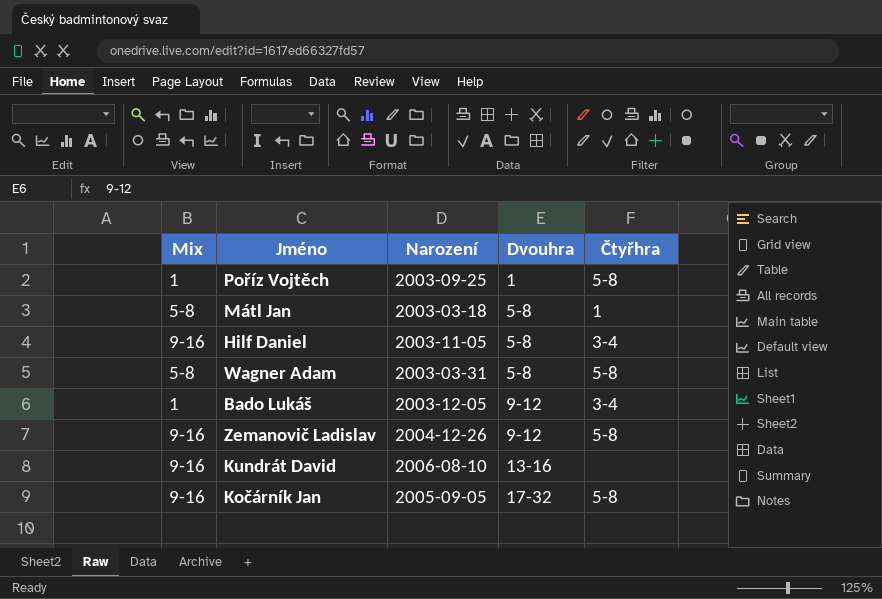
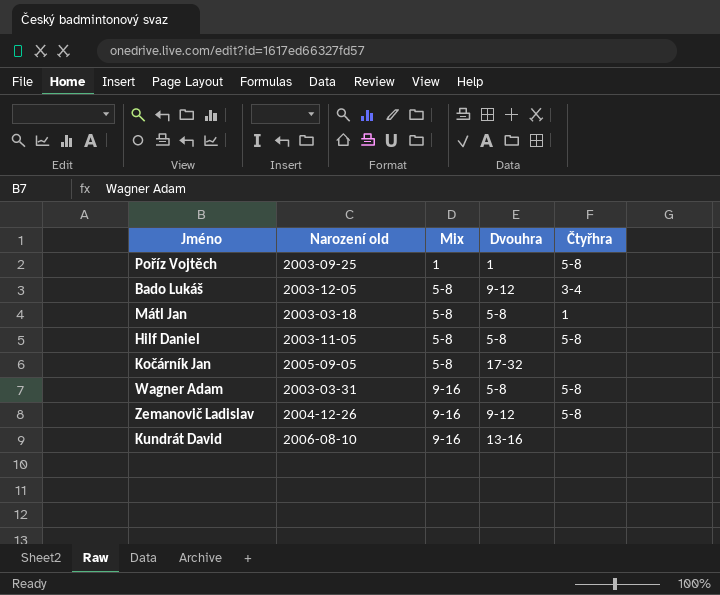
row order: Dvouhra ascending -> Mix ascending
column name: Narození -> Narození old
column Mix | position: 1 -> 3
Bado Lukáš | Mix: 1 -> 5-8
Hilf Daniel | Mix: 9-16 -> 5-8
Hilf Daniel | Čtyřhra: 3-4 -> 5-8
Kočárník Jan | Mix: 9-16 -> 5-8
Kočárník Jan | Čtyřhra: 5-8 -> none
Wagner Adam | Mix: 5-8 -> 9-16

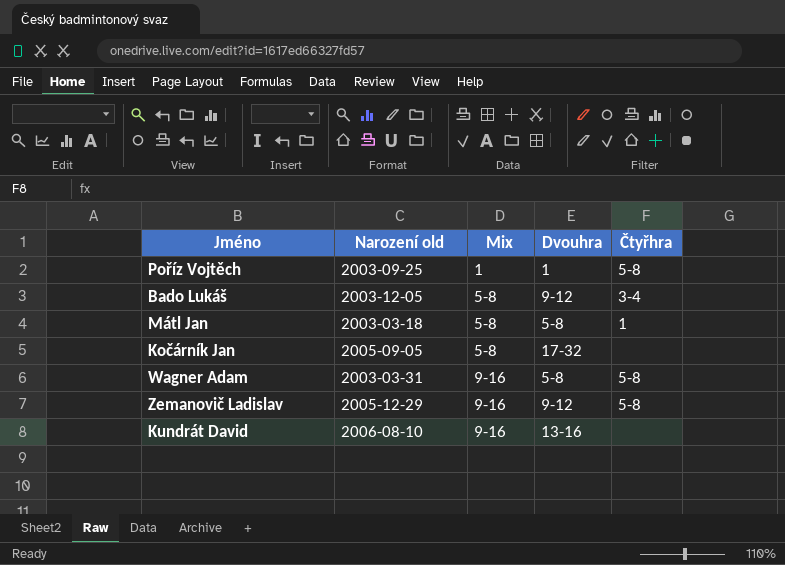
row Hilf Daniel: 2003-11-05 | 5-8 | 5-8 | 5-8 -> none
Zemanovič Ladislav | Narození old: 2004-12-26 -> 2005-12-29

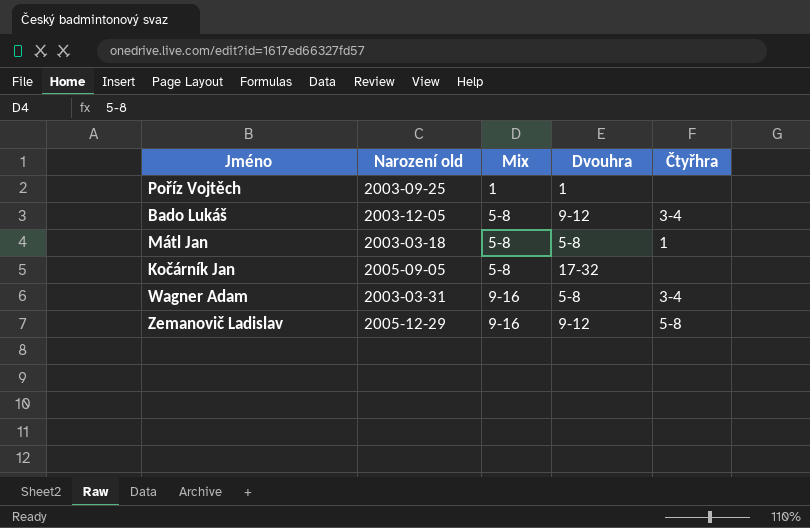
row Kundrát David: 2006-08-10 | 9-16 | 13-16 | none -> none
Poříz Vojtěch | Čtyřhra: 5-8 -> none
Wagner Adam | Čtyřhra: 5-8 -> 3-4

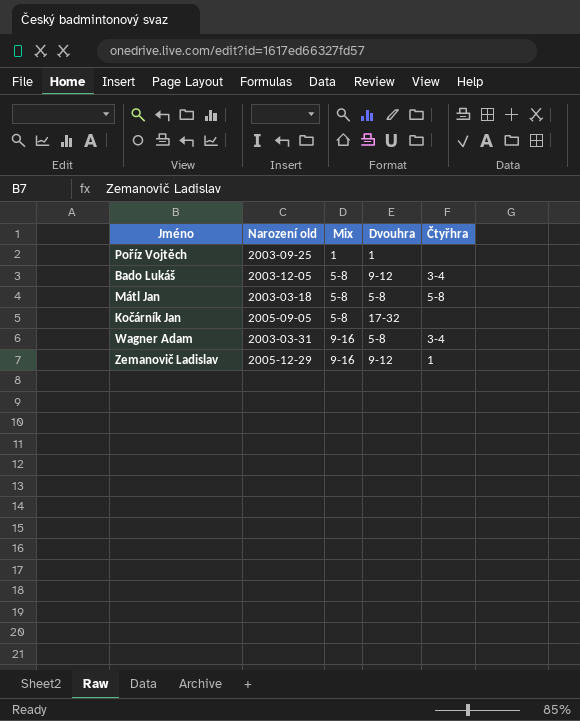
Mátl Jan | Čtyřhra: 1 -> 5-8
Zemanovič Ladislav | Čtyřhra: 5-8 -> 1

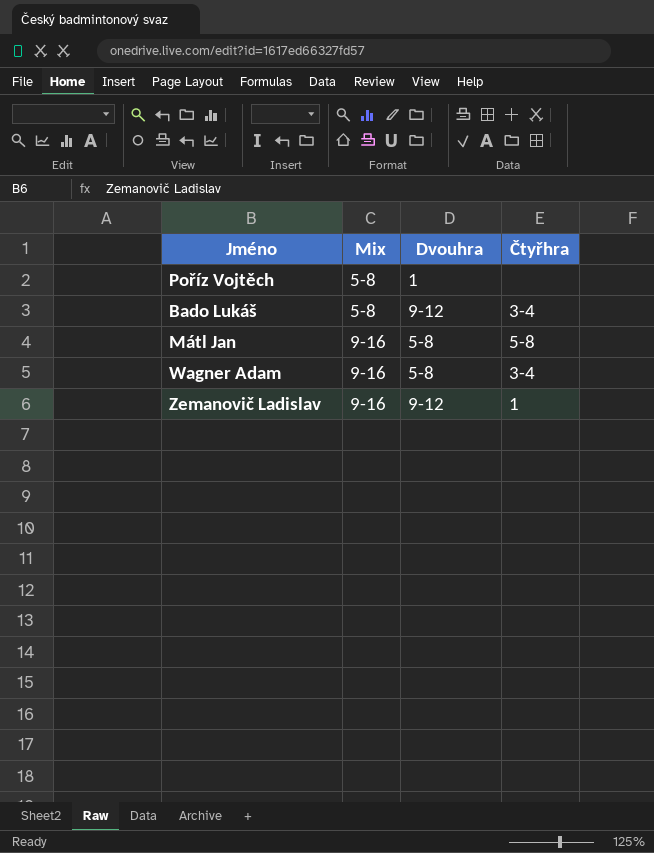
column Narození old | position: 2 -> none
row Kočárník Jan: 2005-09-05 | 5-8 | 17-32 | none -> none
Poříz Vojtěch | Mix: 1 -> 5-8
Mátl Jan | Mix: 5-8 -> 9-16

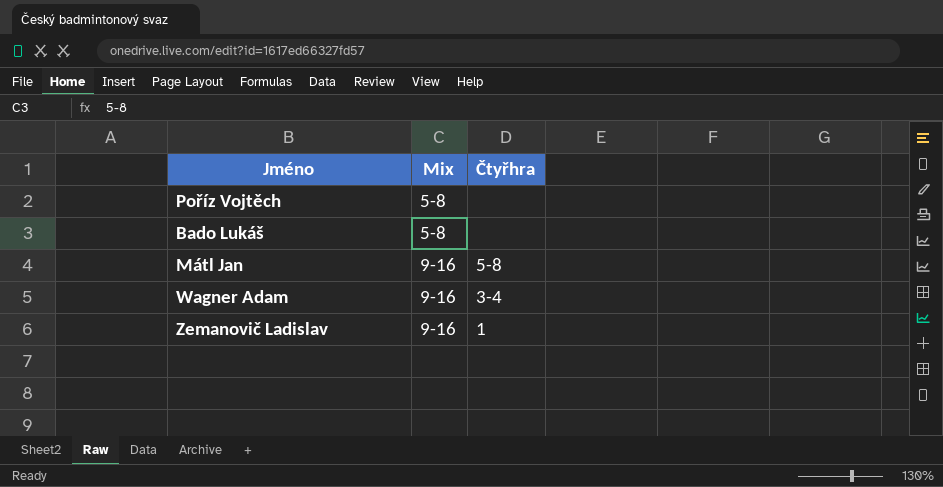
column Dvouhra | position: 3 -> none
Bado Lukáš | Čtyřhra: 3-4 -> none

